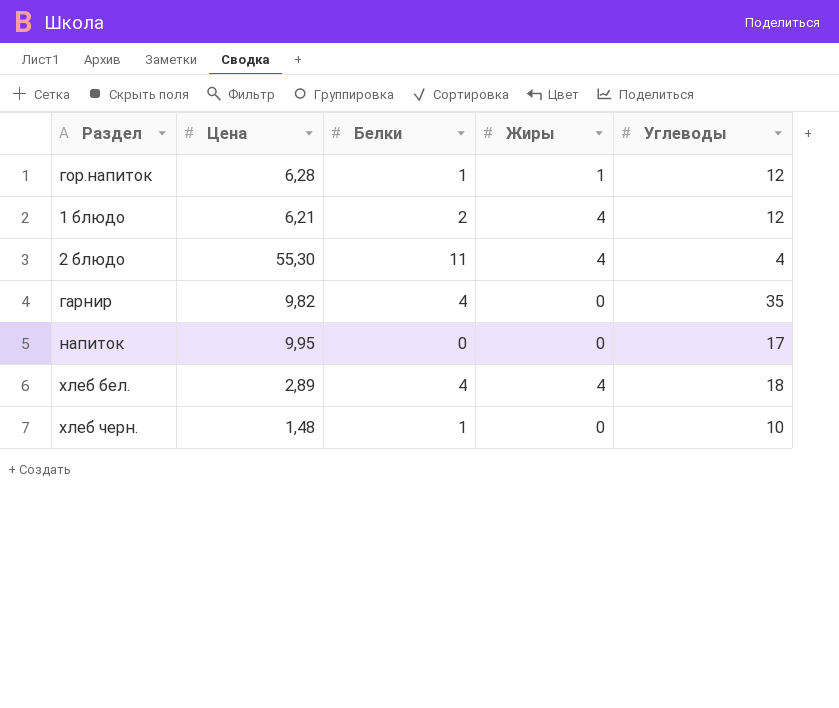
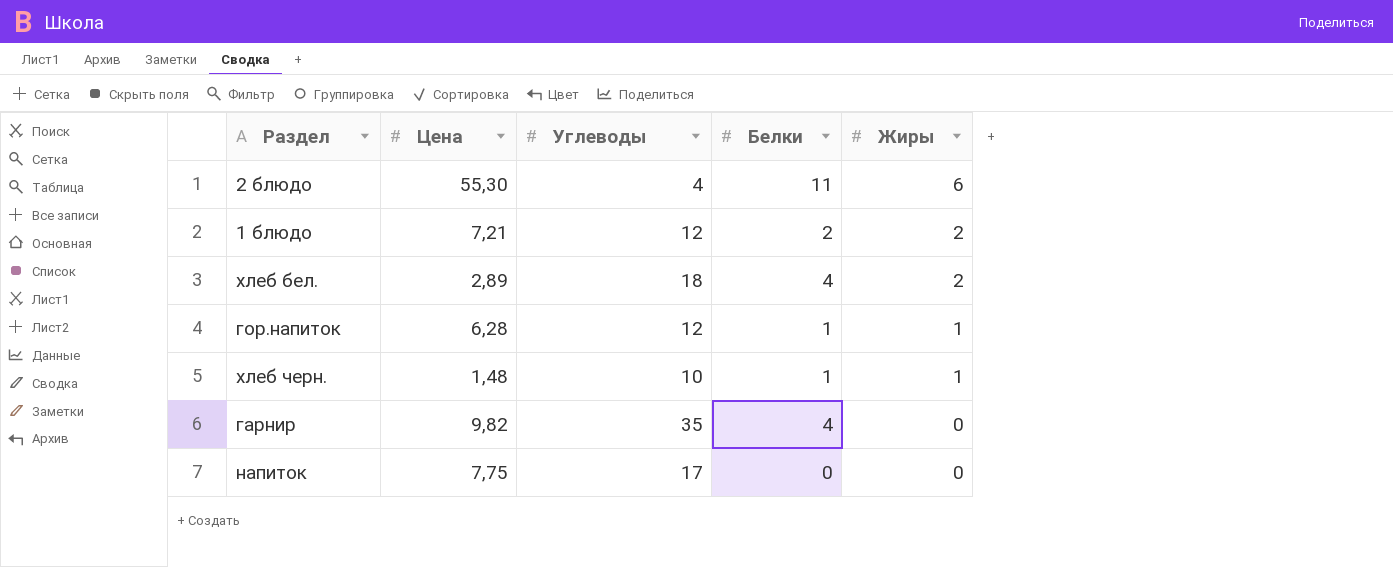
row order: none -> Жиры descending
column Углеводы | position: 5 -> 3
2 блюдо | Жиры: 4 -> 6
1 блюдо | Цена: 6,21 -> 7,21
1 блюдо | Жиры: 4 -> 2
хлеб бел. | Жиры: 4 -> 2
хлеб черн. | Жиры: 0 -> 1
напиток | Цена: 9,95 -> 7,75

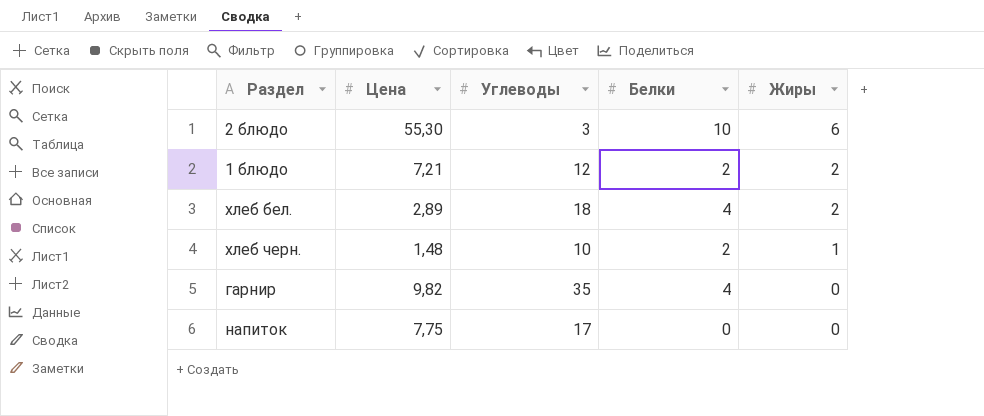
row гор.напиток: 6,28 | 12 | 1 | 1 -> none
2 блюдо | Углеводы: 4 -> 3
2 блюдо | Белки: 11 -> 10
хлеб черн. | Белки: 1 -> 2

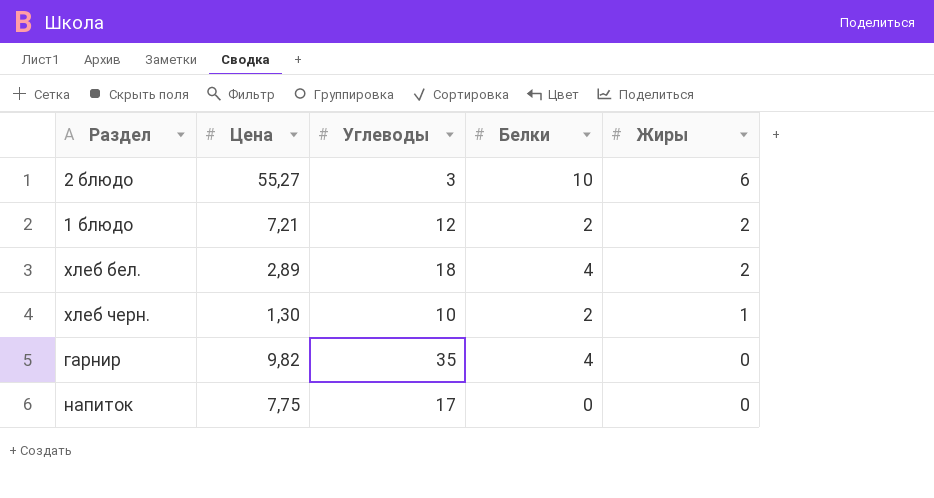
2 блюдо | Цена: 55,30 -> 55,27
хлеб черн. | Цена: 1,48 -> 1,30

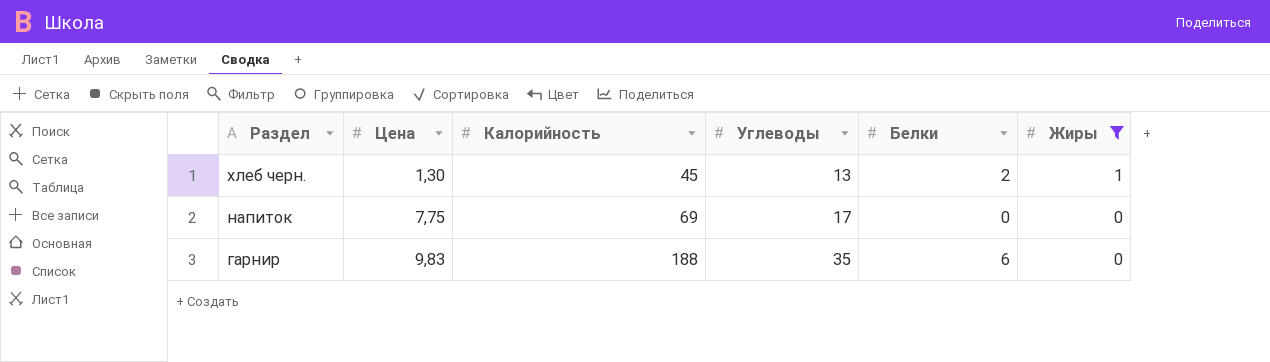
filter: none -> Жиры <= 1
row order: Жиры descending -> Раздел descending
column Калорийность | position: none -> 3
хлеб черн. | Углеводы: 10 -> 13
гарнир | Цена: 9,82 -> 9,83
гарнир | Белки: 4 -> 6

